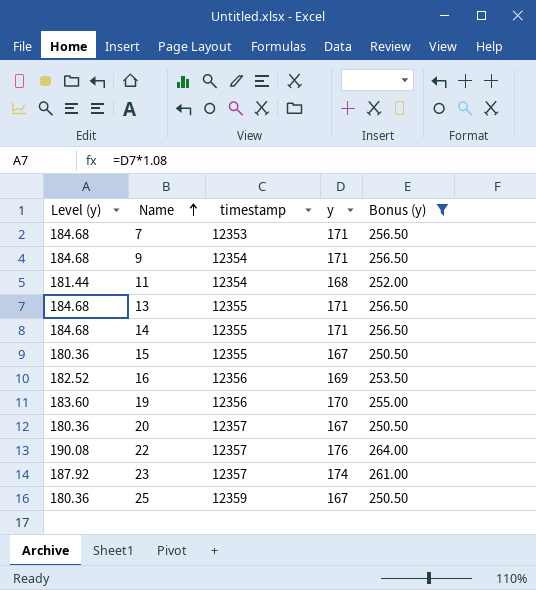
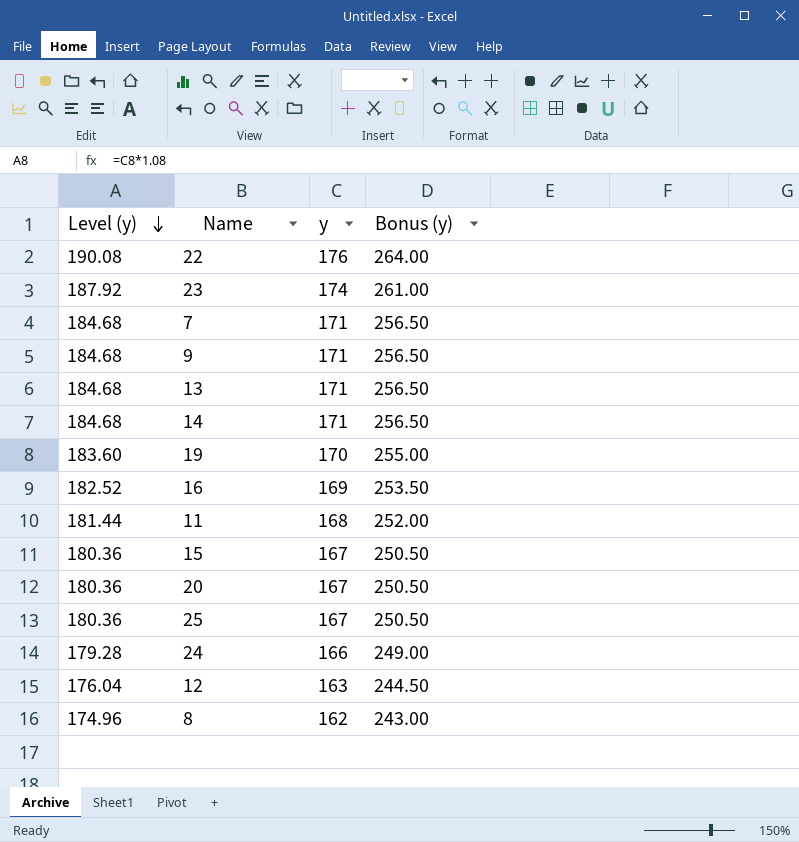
filter: Bonus (y) >= 250.50 -> none
row order: Name ascending -> Level (y) descending
column timestamp | position: 3 -> none

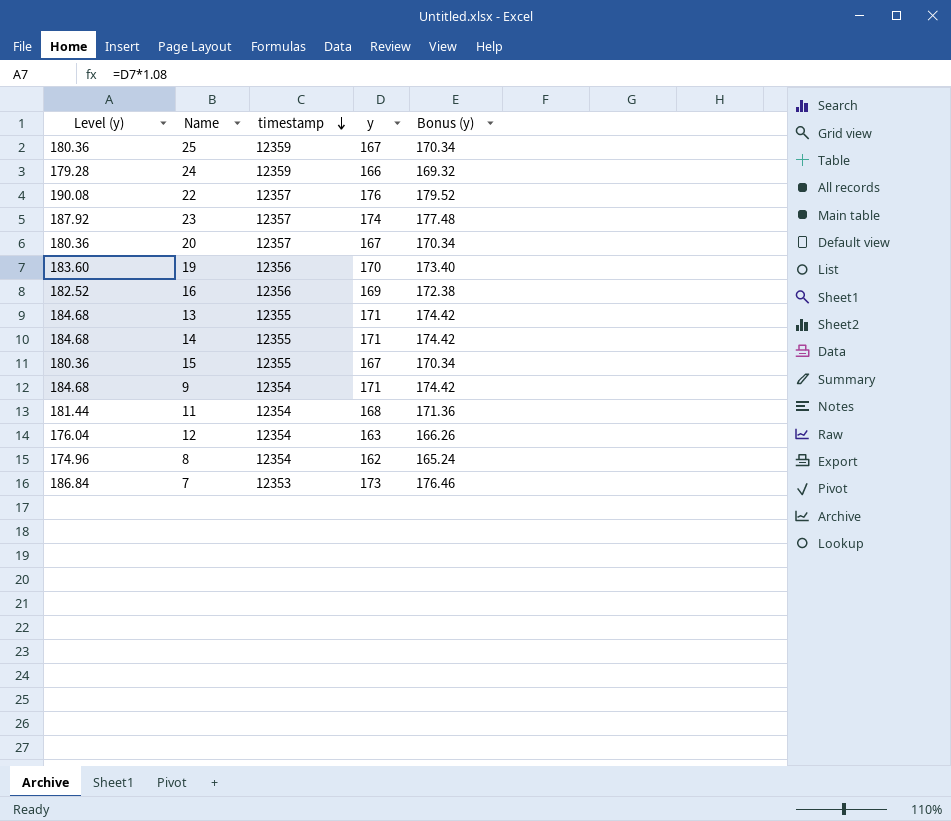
row order: Level (y) descending -> timestamp descending
column timestamp | position: none -> 3
column Bonus (y) | formula: [y] * 1.5 -> [y] * 1.02
7 | Level (y): 184.68 -> 186.84
7 | y: 171 -> 173

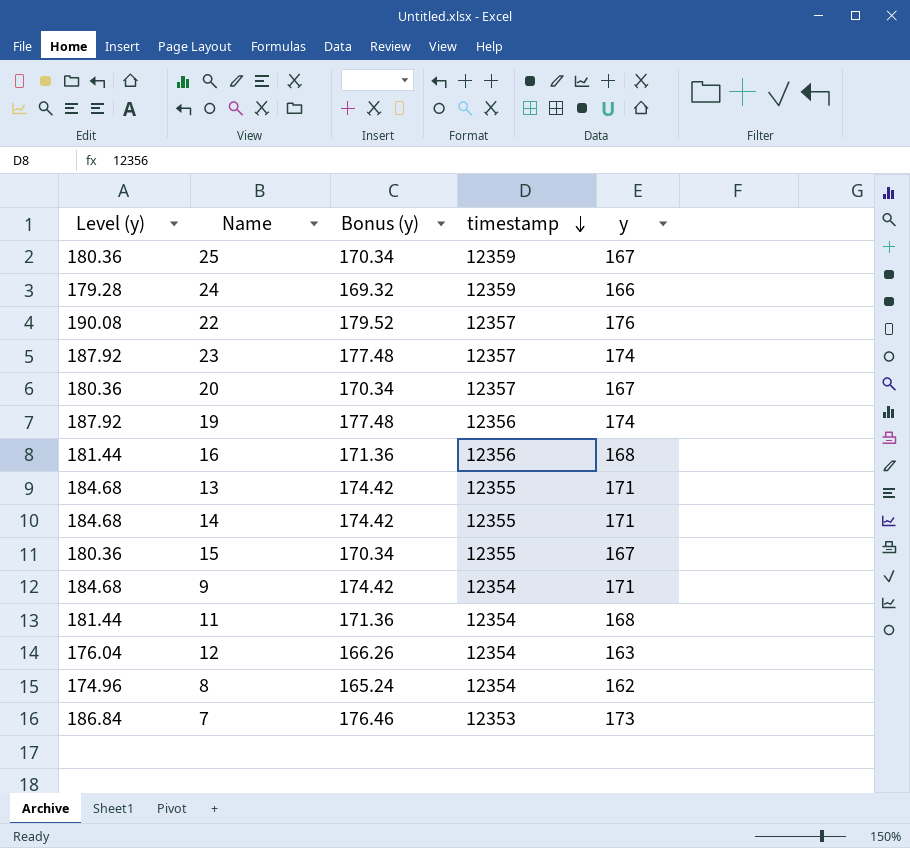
column Bonus (y) | position: 5 -> 3
19 | Level (y): 183.60 -> 187.92
19 | Bonus (y): 173.40 -> 177.48
19 | y: 170 -> 174
16 | Level (y): 182.52 -> 181.44
16 | Bonus (y): 172.38 -> 171.36
16 | y: 169 -> 168

